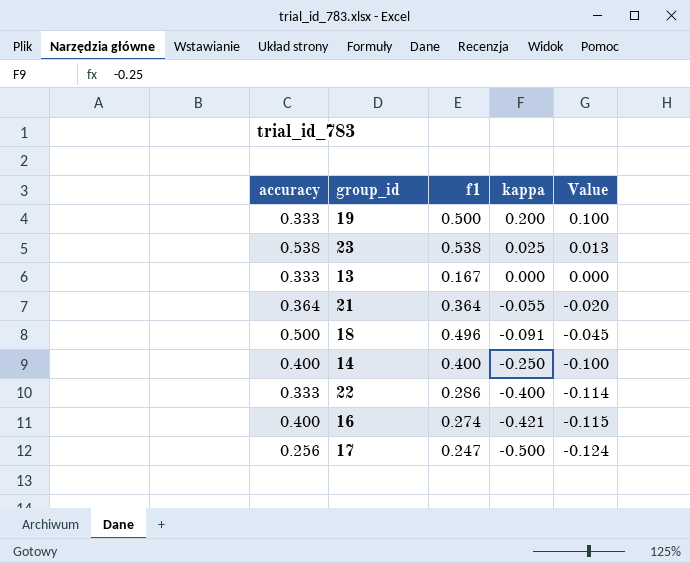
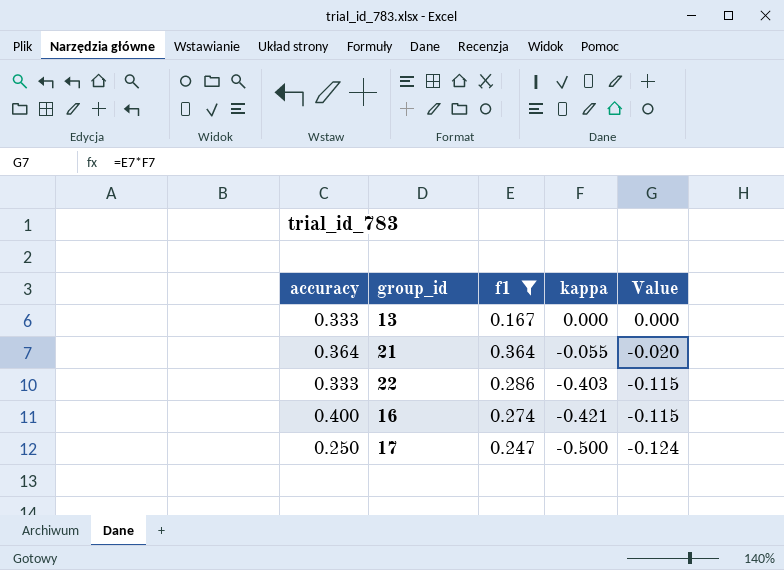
filter: none -> f1 <= 0.364
22 | kappa: -0.400 -> -0.403
22 | Value: -0.114 -> -0.115
17 | accuracy: 0.256 -> 0.250

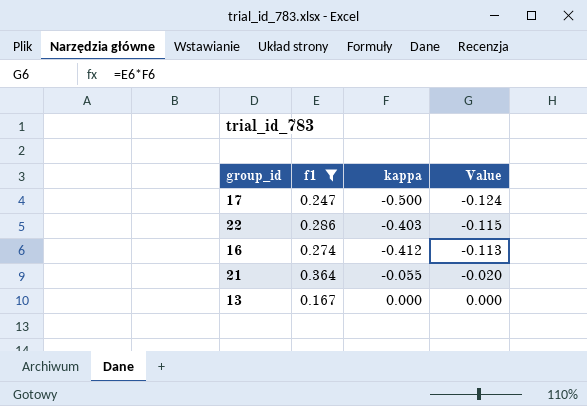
row order: kappa descending -> Value ascending
column accuracy | position: 1 -> none
16 | kappa: -0.421 -> -0.412
16 | Value: -0.115 -> -0.113

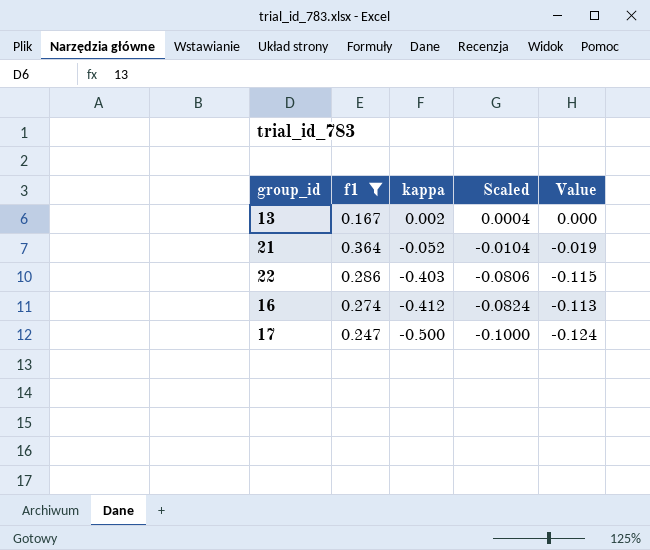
row order: Value ascending -> kappa descending
column Scaled | formula: none -> [kappa] * 0.2
13 | kappa: 0.000 -> 0.002
21 | kappa: -0.055 -> -0.052
21 | Value: -0.020 -> -0.019

